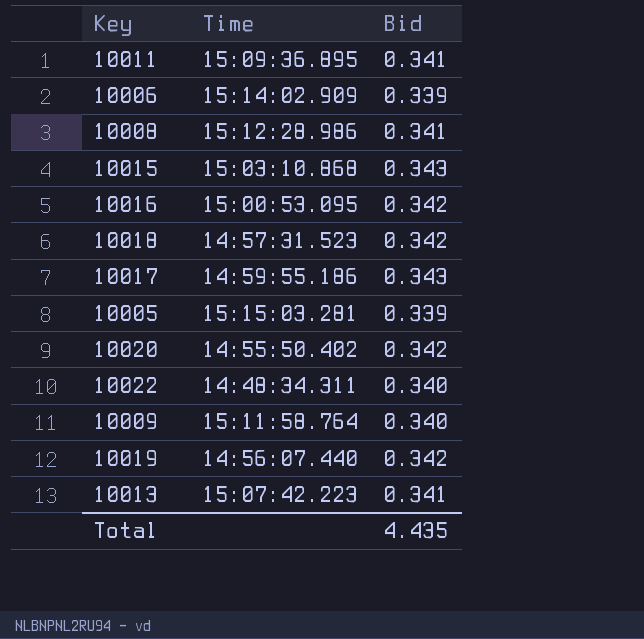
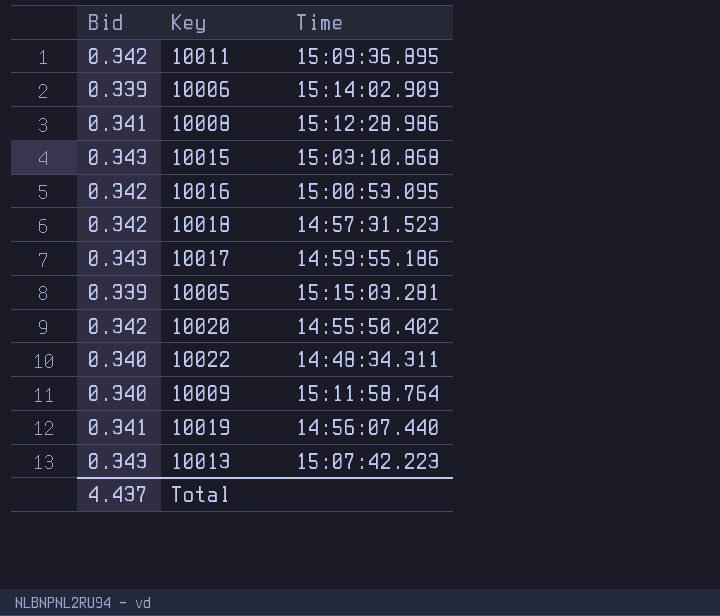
column Bid | position: 3 -> 1
10011 | Bid: 0.341 -> 0.342
10019 | Bid: 0.342 -> 0.341
10013 | Bid: 0.341 -> 0.343
Total | Bid: 4.435 -> 4.437

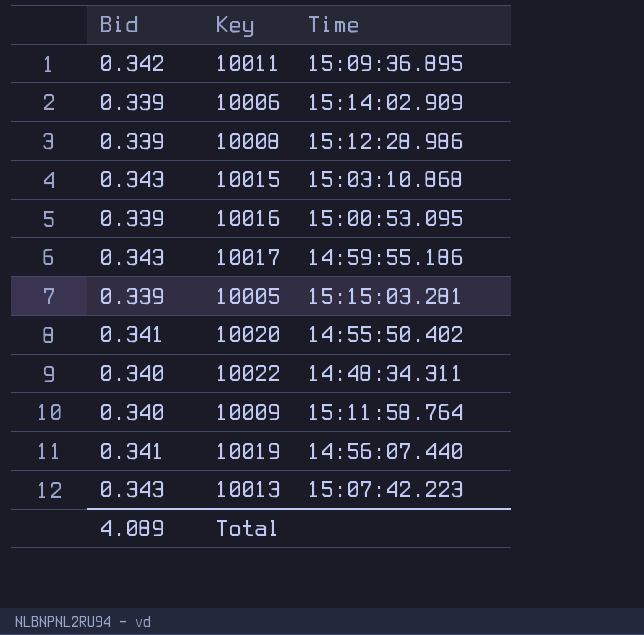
row 10018: 0.342 | 14:57:31.523 -> none
10008 | Bid: 0.341 -> 0.339
10016 | Bid: 0.342 -> 0.339
10020 | Bid: 0.342 -> 0.341
Total | Bid: 4.437 -> 4.089

